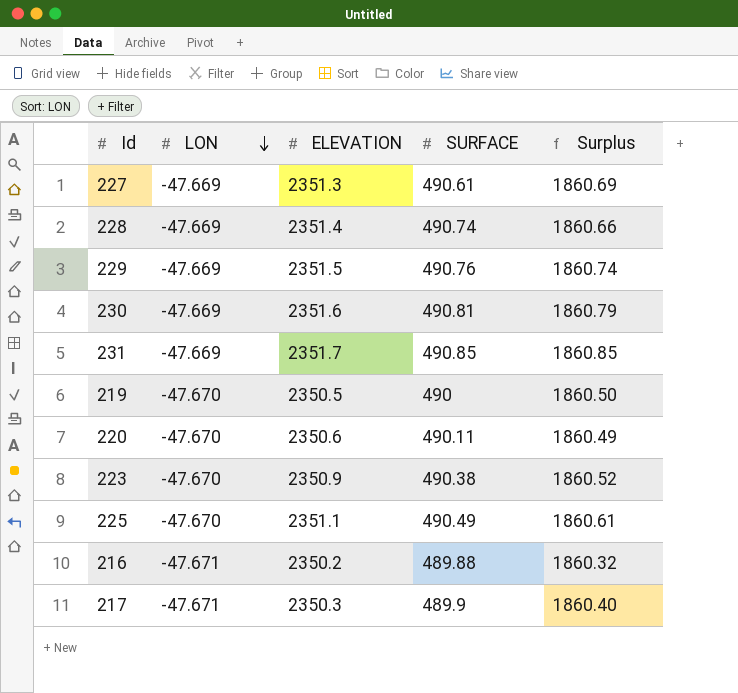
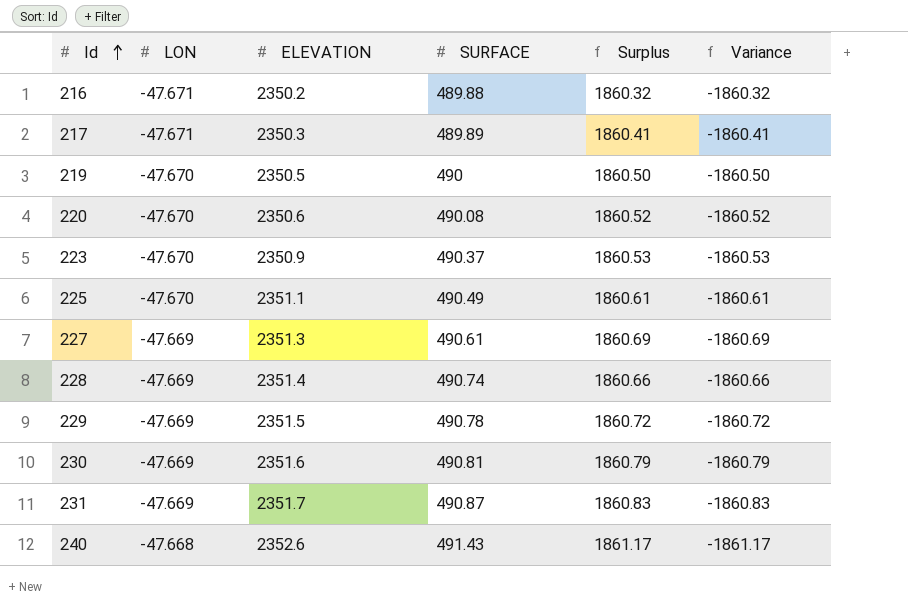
row order: LON descending -> Id ascending
column Variance | formula: none -> [SURFACE] - [ELEVATION]
217 | SURFACE: 489.9 -> 489.89
217 | Surplus: 1860.40 -> 1860.41
220 | SURFACE: 490.11 -> 490.08
220 | Surplus: 1860.49 -> 1860.52
223 | SURFACE: 490.38 -> 490.37
223 | Surplus: 1860.52 -> 1860.53
229 | SURFACE: 490.76 -> 490.78
229 | Surplus: 1860.74 -> 1860.72
231 | SURFACE: 490.85 -> 490.87
231 | Surplus: 1860.85 -> 1860.83
row 240: none -> -47.668 | 2352.6 | 491.43 | 1861.17 | -1861.17

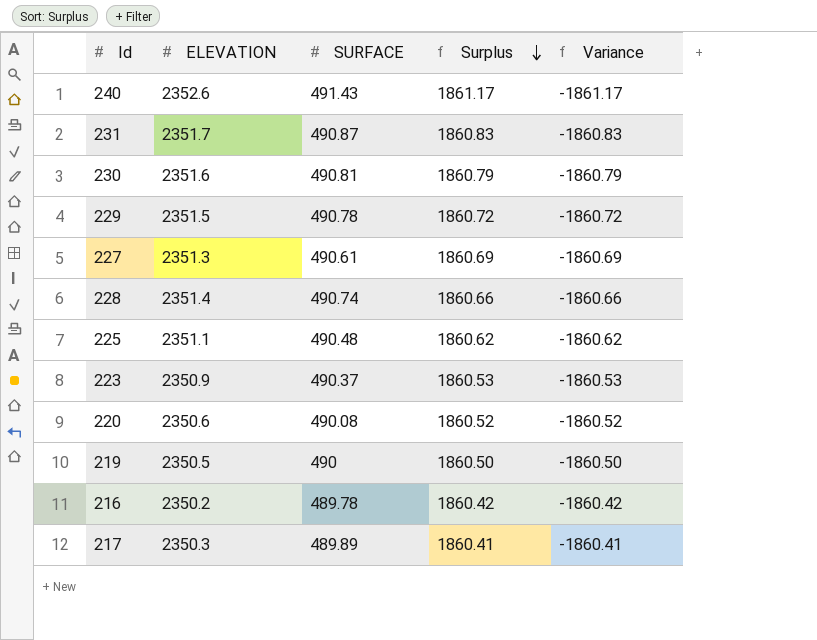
row order: Id ascending -> Surplus descending
column LON | position: 2 -> none
225 | SURFACE: 490.49 -> 490.48
225 | Surplus: 1860.61 -> 1860.62
225 | Variance: -1860.61 -> -1860.62
216 | SURFACE: 489.88 -> 489.78
216 | Surplus: 1860.32 -> 1860.42
216 | Variance: -1860.32 -> -1860.42

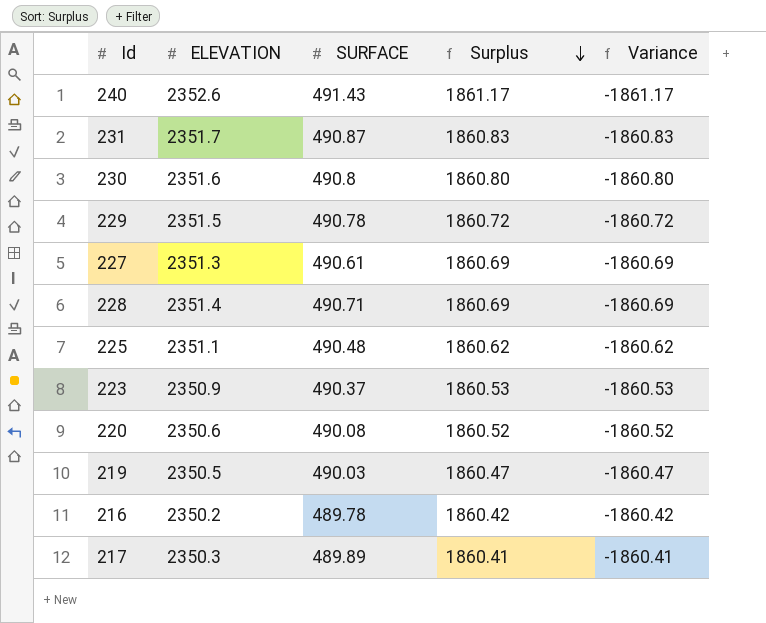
230 | SURFACE: 490.81 -> 490.8
230 | Surplus: 1860.79 -> 1860.80
230 | Variance: -1860.79 -> -1860.80
228 | SURFACE: 490.74 -> 490.71
228 | Surplus: 1860.66 -> 1860.69
228 | Variance: -1860.66 -> -1860.69
219 | SURFACE: 490 -> 490.03
219 | Surplus: 1860.50 -> 1860.47
219 | Variance: -1860.50 -> -1860.47

